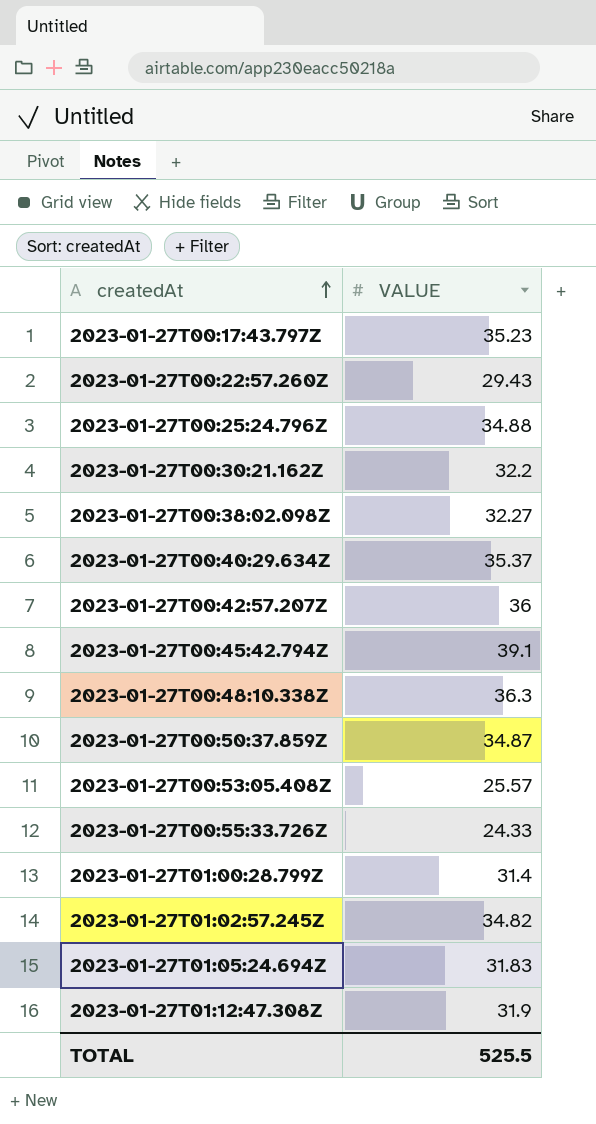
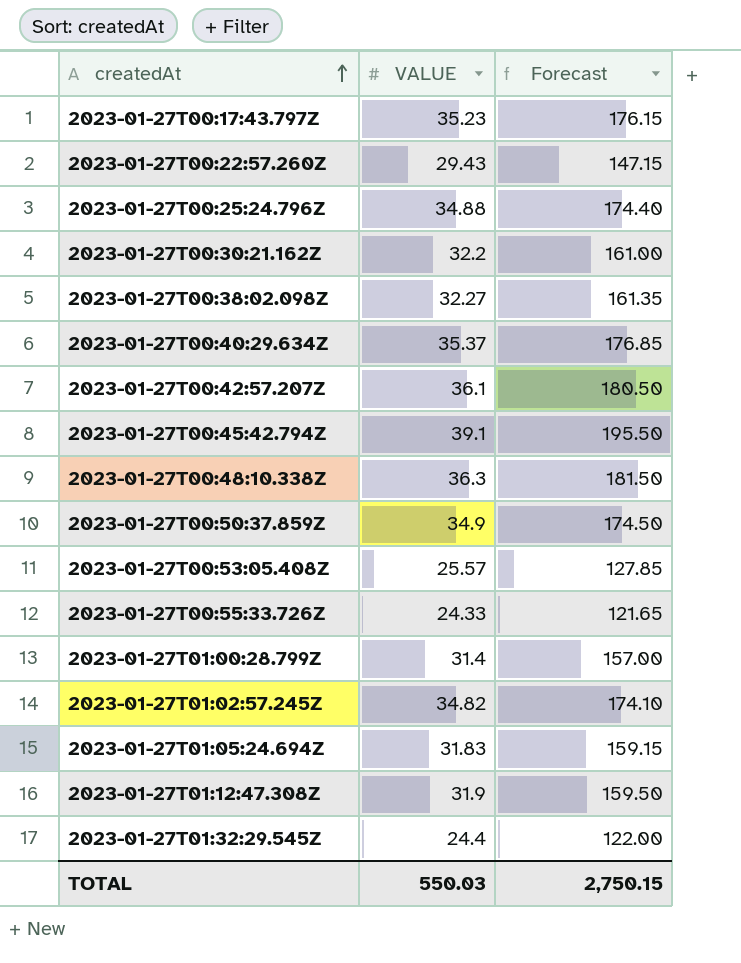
column Forecast | formula: none -> [VALUE] * 5
2023-01-27T00:42:57.207Z | VALUE: 36 -> 36.1
2023-01-27T00:50:37.859Z | VALUE: 34.87 -> 34.9
row 2023-01-27T01:32:29.545Z: none -> 24.4 | 122.00
TOTAL | VALUE: 525.5 -> 550.03

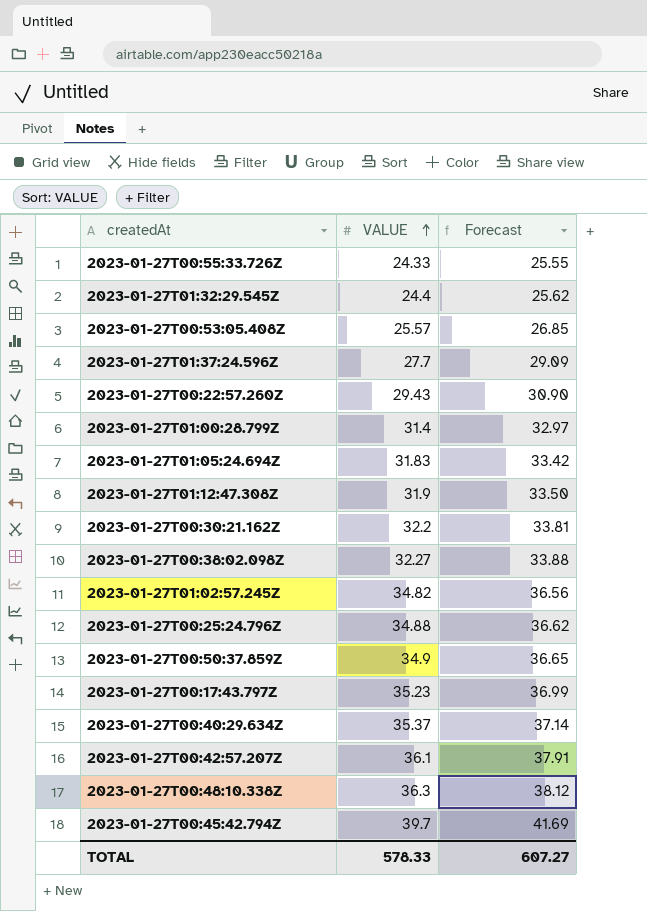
row order: createdAt ascending -> VALUE ascending
column Forecast | formula: [VALUE] * 5 -> [VALUE] * 1.05
row 2023-01-27T01:37:24.596Z: none -> 27.7 | 29.09
2023-01-27T00:45:42.794Z | VALUE: 39.1 -> 39.7
TOTAL | VALUE: 550.03 -> 578.33
TOTAL | Forecast: 2,750.15 -> 607.27

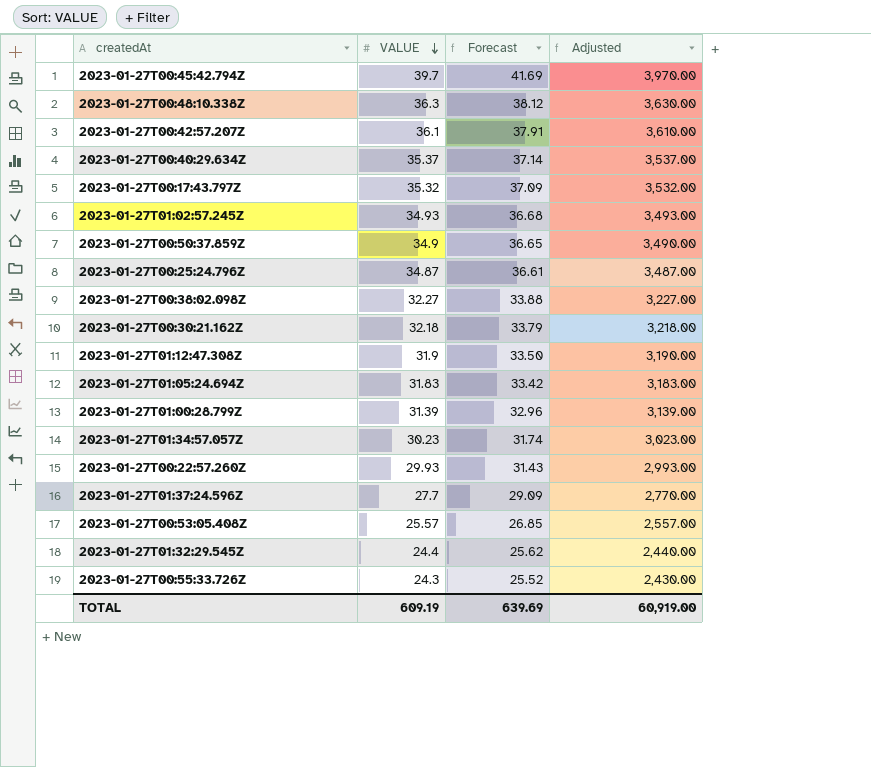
row order: VALUE ascending -> VALUE descending
column Adjusted | formula: none -> [VALUE] * 100
2023-01-27T00:17:43.797Z | VALUE: 35.23 -> 35.32
2023-01-27T00:17:43.797Z | Forecast: 36.99 -> 37.09
2023-01-27T01:02:57.245Z | VALUE: 34.82 -> 34.93
2023-01-27T01:02:57.245Z | Forecast: 36.56 -> 36.68
2023-01-27T00:25:24.796Z | VALUE: 34.88 -> 34.87
2023-01-27T00:25:24.796Z | Forecast: 36.62 -> 36.61
2023-01-27T00:30:21.162Z | VALUE: 32.2 -> 32.18
2023-01-27T00:30:21.162Z | Forecast: 33.81 -> 33.79
2023-01-27T01:00:28.799Z | VALUE: 31.4 -> 31.39
2023-01-27T01:00:28.799Z | Forecast: 32.97 -> 32.96
row 2023-01-27T01:34:57.057Z: none -> 30.23 | 31.74 | 3,023.00
2023-01-27T00:22:57.260Z | VALUE: 29.43 -> 29.93
2023-01-27T00:22:57.260Z | Forecast: 30.90 -> 31.43
2023-01-27T00:55:33.726Z | VALUE: 24.33 -> 24.3
2023-01-27T00:55:33.726Z | Forecast: 25.55 -> 25.52
TOTAL | VALUE: 578.33 -> 609.19
TOTAL | Forecast: 607.27 -> 639.69

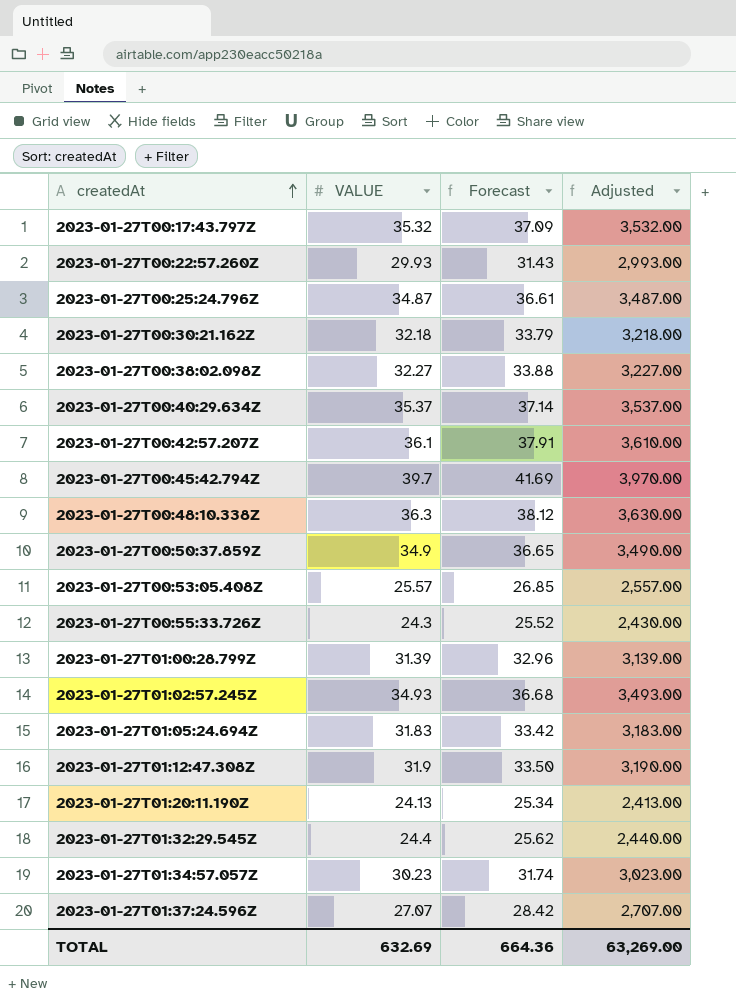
row order: VALUE descending -> createdAt ascending
row 2023-01-27T01:20:11.190Z: none -> 24.13 | 25.34 | 2,413.00
2023-01-27T01:37:24.596Z | VALUE: 27.7 -> 27.07
2023-01-27T01:37:24.596Z | Forecast: 29.09 -> 28.42
2023-01-27T01:37:24.596Z | Adjusted: 2,770.00 -> 2,707.00
TOTAL | VALUE: 609.19 -> 632.69
TOTAL | Forecast: 639.69 -> 664.36
TOTAL | Adjusted: 60,919.00 -> 63,269.00

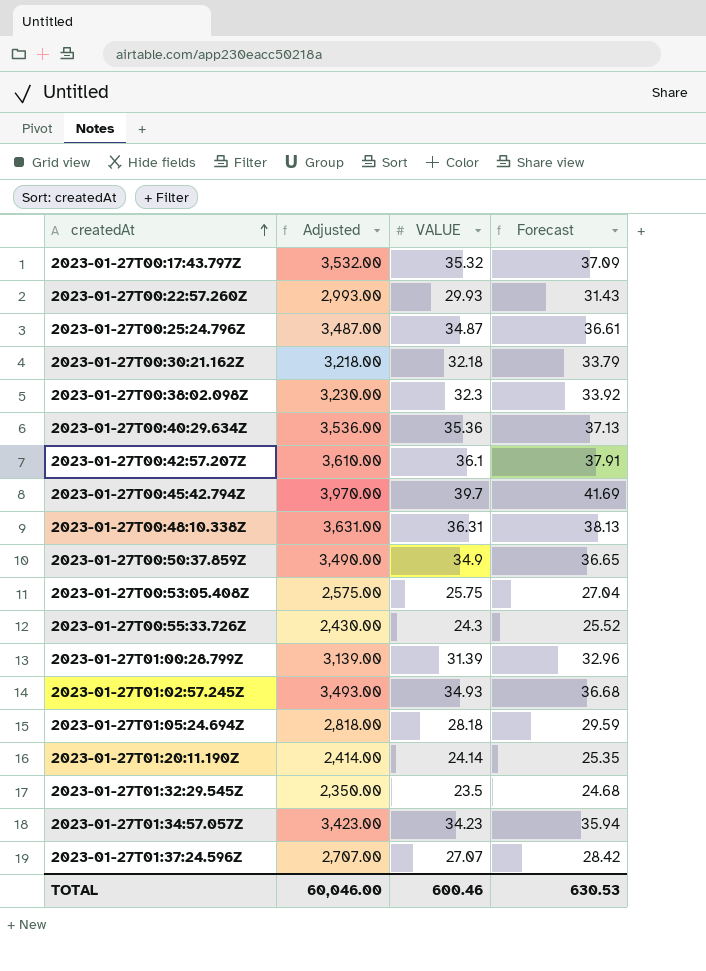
column Adjusted | position: 4 -> 2
row 2023-01-27T01:12:47.308Z: 31.9 | 33.50 | 3,190.00 -> none
2023-01-27T00:38:02.098Z | Adjusted: 3,227.00 -> 3,230.00
2023-01-27T00:38:02.098Z | VALUE: 32.27 -> 32.3
2023-01-27T00:38:02.098Z | Forecast: 33.88 -> 33.92
2023-01-27T00:40:29.634Z | Adjusted: 3,537.00 -> 3,536.00
2023-01-27T00:40:29.634Z | VALUE: 35.37 -> 35.36
2023-01-27T00:40:29.634Z | Forecast: 37.14 -> 37.13
2023-01-27T00:48:10.338Z | Adjusted: 3,630.00 -> 3,631.00
2023-01-27T00:48:10.338Z | VALUE: 36.3 -> 36.31
2023-01-27T00:48:10.338Z | Forecast: 38.12 -> 38.13
2023-01-27T00:53:05.408Z | Adjusted: 2,557.00 -> 2,575.00
2023-01-27T00:53:05.408Z | VALUE: 25.57 -> 25.75
2023-01-27T00:53:05.408Z | Forecast: 26.85 -> 27.04
2023-01-27T01:05:24.694Z | Adjusted: 3,183.00 -> 2,818.00
2023-01-27T01:05:24.694Z | VALUE: 31.83 -> 28.18
2023-01-27T01:05:24.694Z | Forecast: 33.42 -> 29.59
2023-01-27T01:20:11.190Z | Adjusted: 2,413.00 -> 2,414.00
2023-01-27T01:20:11.190Z | VALUE: 24.13 -> 24.14
2023-01-27T01:20:11.190Z | Forecast: 25.34 -> 25.35
2023-01-27T01:32:29.545Z | Adjusted: 2,440.00 -> 2,350.00
2023-01-27T01:32:29.545Z | VALUE: 24.4 -> 23.5
2023-01-27T01:32:29.545Z | Forecast: 25.62 -> 24.68
2023-01-27T01:34:57.057Z | Adjusted: 3,023.00 -> 3,423.00
2023-01-27T01:34:57.057Z | VALUE: 30.23 -> 34.23
2023-01-27T01:34:57.057Z | Forecast: 31.74 -> 35.94
TOTAL | Adjusted: 63,269.00 -> 60,046.00
TOTAL | VALUE: 632.69 -> 600.46
TOTAL | Forecast: 664.36 -> 630.53

